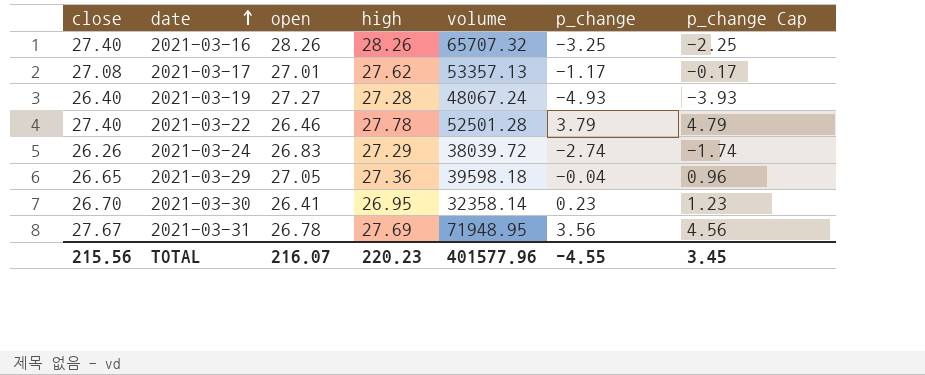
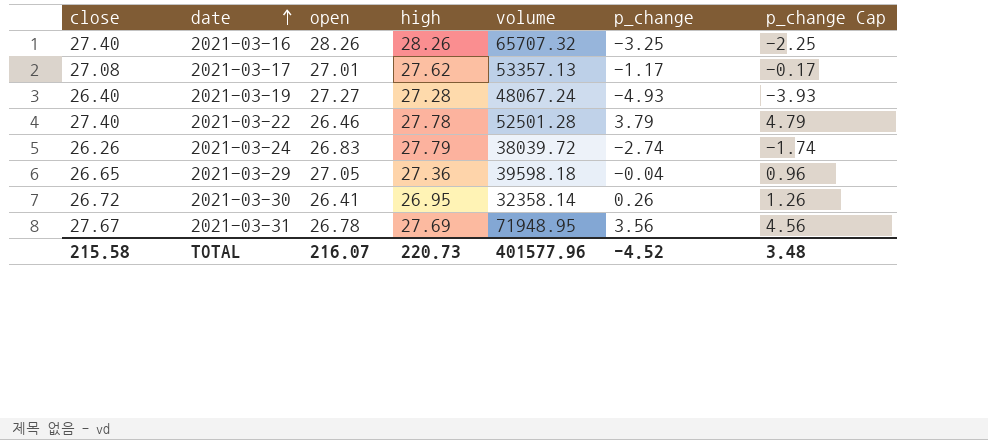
2021-03-24 | high: 27.29 -> 27.79
2021-03-30 | close: 26.70 -> 26.72
2021-03-30 | p_change: 0.23 -> 0.26
2021-03-30 | p_change Cap: 1.23 -> 1.26
TOTAL | close: 215.56 -> 215.58
TOTAL | high: 220.23 -> 220.73
TOTAL | p_change: -4.55 -> -4.52
TOTAL | p_change Cap: 3.45 -> 3.48

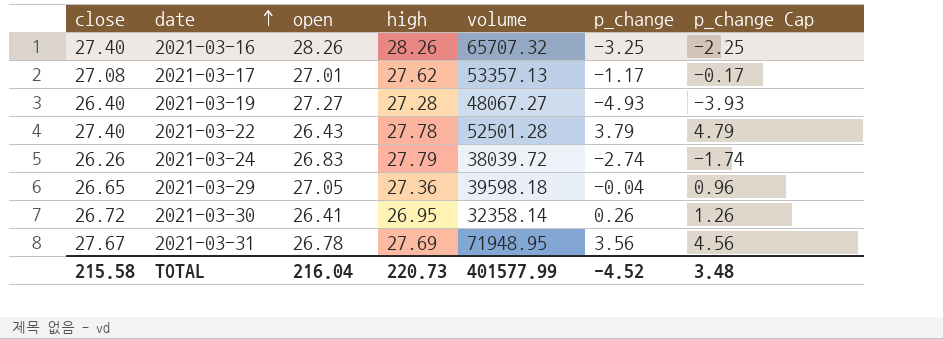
2021-03-19 | volume: 48067.24 -> 48067.27
2021-03-22 | open: 26.46 -> 26.43
TOTAL | open: 216.07 -> 216.04
TOTAL | volume: 401577.96 -> 401577.99

